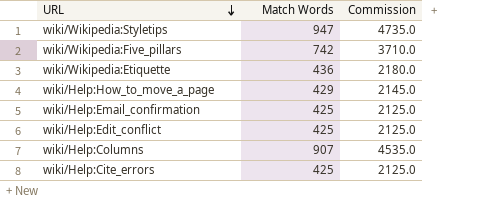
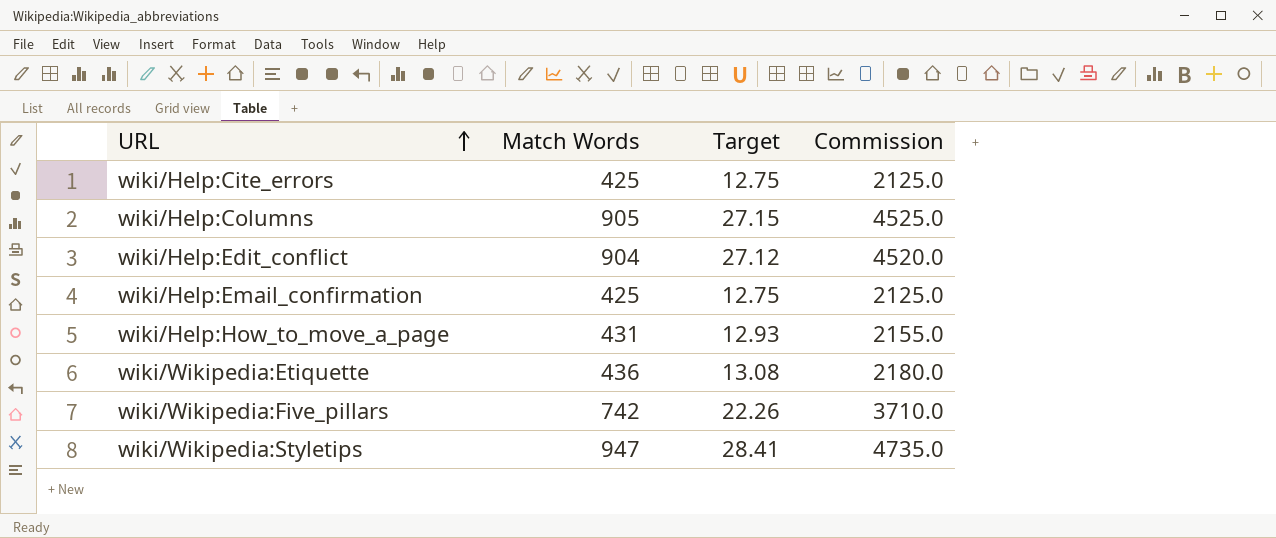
row order: URL descending -> URL ascending
column Target | formula: none -> [Match Words] * 0.03
wiki/Help:Columns | Match Words: 907 -> 905
wiki/Help:Columns | Commission: 4535.0 -> 4525.0
wiki/Help:Edit_conflict | Match Words: 425 -> 904
wiki/Help:Edit_conflict | Commission: 2125.0 -> 4520.0
wiki/Help:How_to_move_a_page | Match Words: 429 -> 431
wiki/Help:How_to_move_a_page | Commission: 2145.0 -> 2155.0

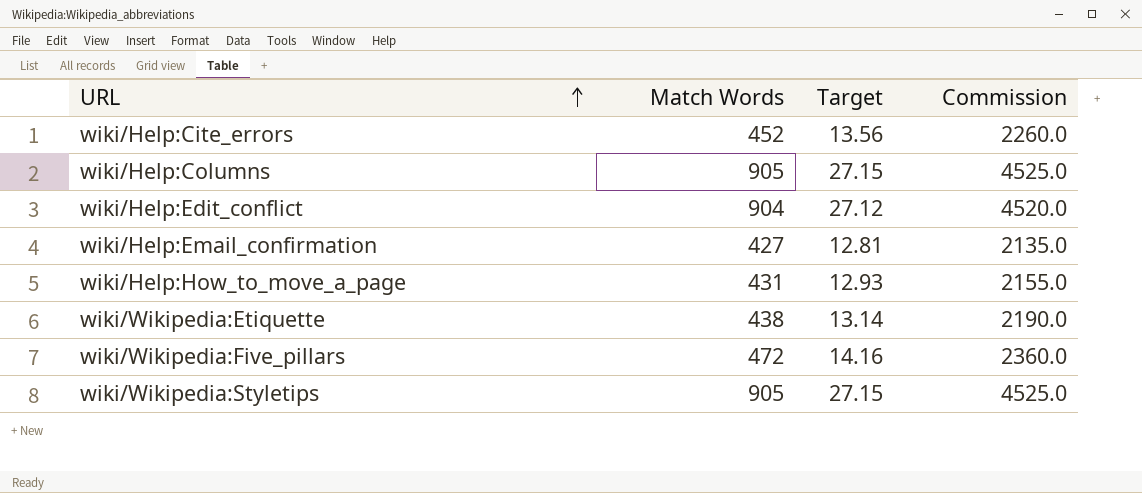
wiki/Help:Cite_errors | Match Words: 425 -> 452
wiki/Help:Cite_errors | Target: 12.75 -> 13.56
wiki/Help:Cite_errors | Commission: 2125.0 -> 2260.0
wiki/Help:Email_confirmation | Match Words: 425 -> 427
wiki/Help:Email_confirmation | Target: 12.75 -> 12.81
wiki/Help:Email_confirmation | Commission: 2125.0 -> 2135.0
wiki/Wikipedia:Etiquette | Match Words: 436 -> 438
wiki/Wikipedia:Etiquette | Target: 13.08 -> 13.14
wiki/Wikipedia:Etiquette | Commission: 2180.0 -> 2190.0
wiki/Wikipedia:Five_pillars | Match Words: 742 -> 472
wiki/Wikipedia:Five_pillars | Target: 22.26 -> 14.16
wiki/Wikipedia:Five_pillars | Commission: 3710.0 -> 2360.0
wiki/Wikipedia:Styletips | Match Words: 947 -> 905
wiki/Wikipedia:Styletips | Target: 28.41 -> 27.15
wiki/Wikipedia:Styletips | Commission: 4735.0 -> 4525.0

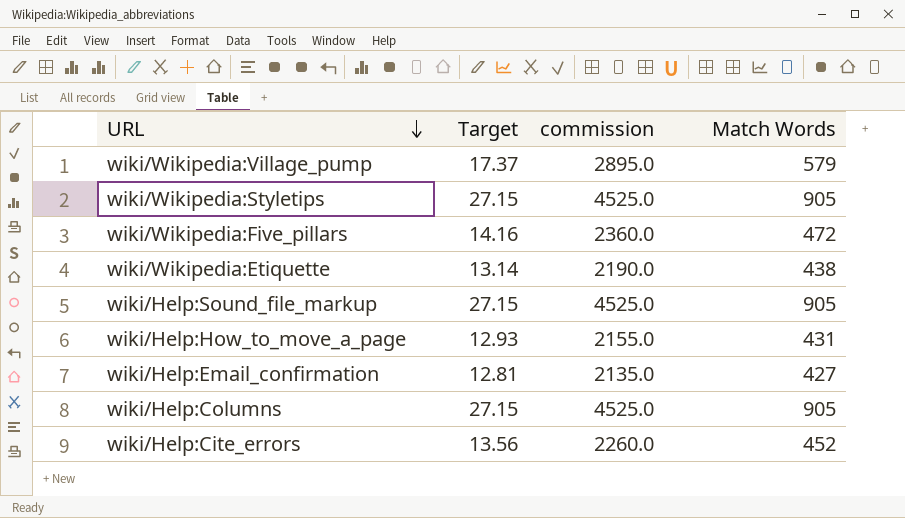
row order: URL ascending -> URL descending
column name: Commission -> commission
column Match Words | position: 2 -> 4
row wiki/Help:Edit_conflict: 904 | 27.12 | 4520.0 -> none
row wiki/Wikipedia:Village_pump: none -> 17.37 | 2895.0 | 579
row wiki/Help:Sound_file_markup: none -> 27.15 | 4525.0 | 905

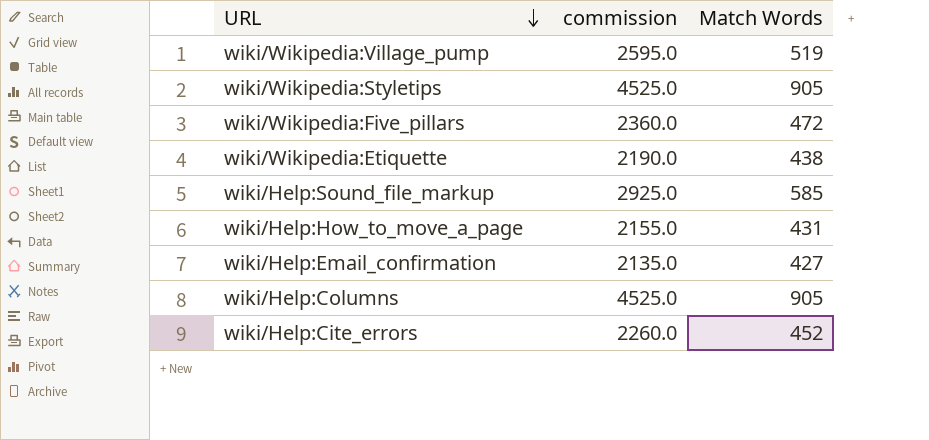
column Target | formula: [Match Words] * 0.03 -> none
wiki/Wikipedia:Village_pump | commission: 2895.0 -> 2595.0
wiki/Wikipedia:Village_pump | Match Words: 579 -> 519
wiki/Help:Sound_file_markup | commission: 4525.0 -> 2925.0
wiki/Help:Sound_file_markup | Match Words: 905 -> 585

